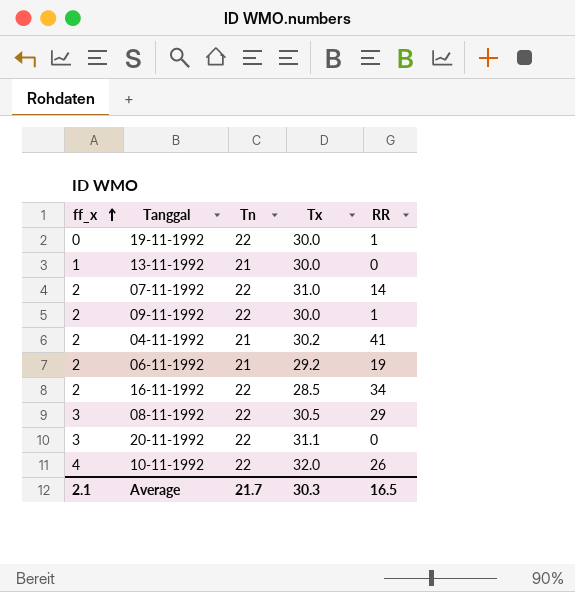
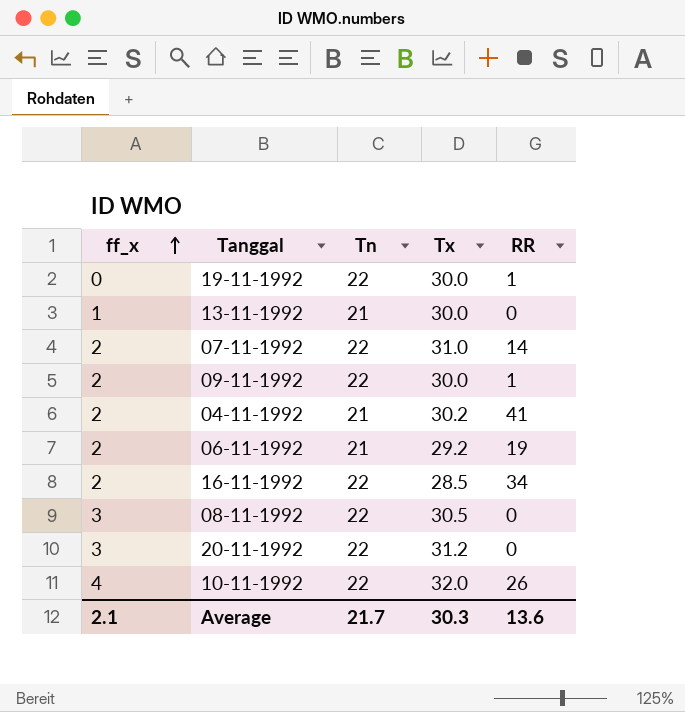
08-11-1992 | RR: 29 -> 0
20-11-1992 | Tx: 31.1 -> 31.2
Average | RR: 16.5 -> 13.6

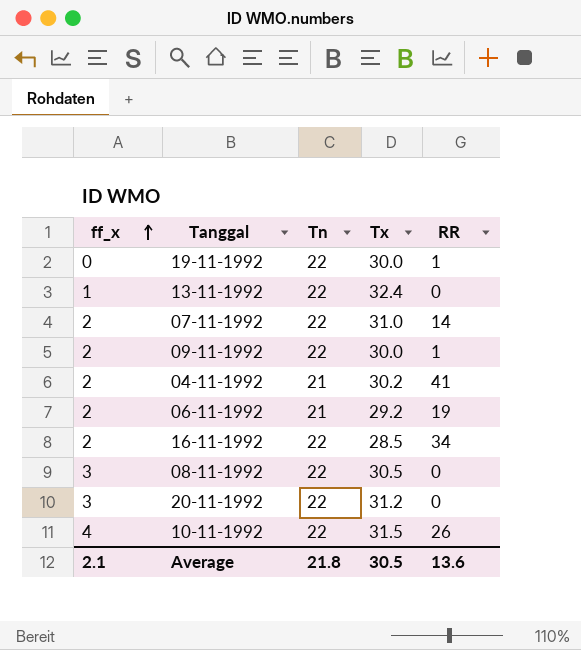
13-11-1992 | Tn: 21 -> 22
13-11-1992 | Tx: 30.0 -> 32.4
10-11-1992 | Tx: 32.0 -> 31.5
Average | Tn: 21.7 -> 21.8
Average | Tx: 30.3 -> 30.5

